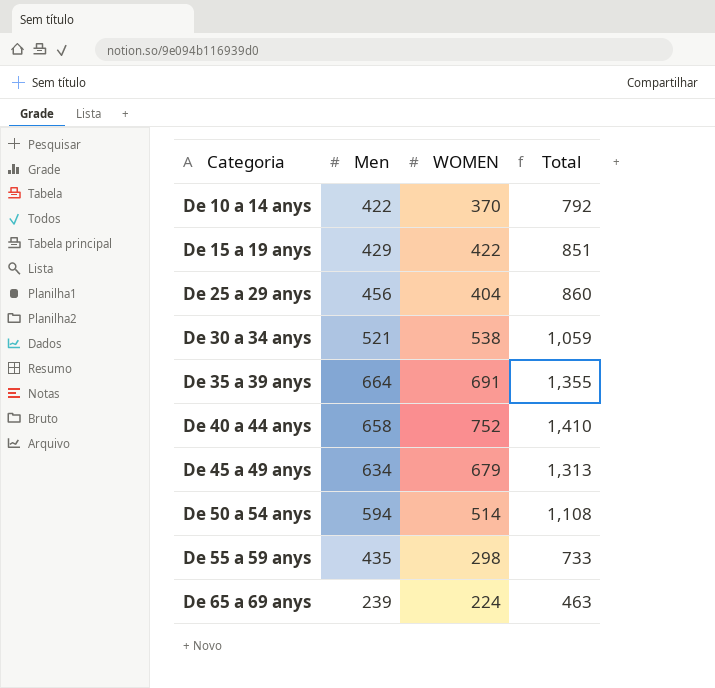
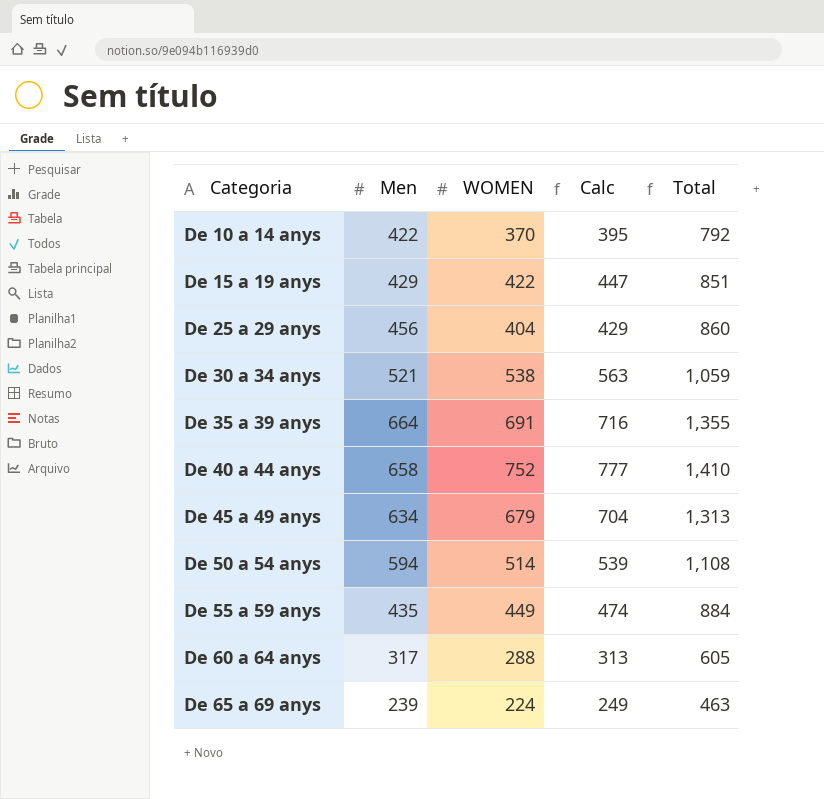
column Calc | formula: none -> [WOMEN] + 25
De 55 a 59 anys | WOMEN: 298 -> 449
De 55 a 59 anys | Total: 733 -> 884
row De 60 a 64 anys: none -> 317 | 288 | 313 | 605

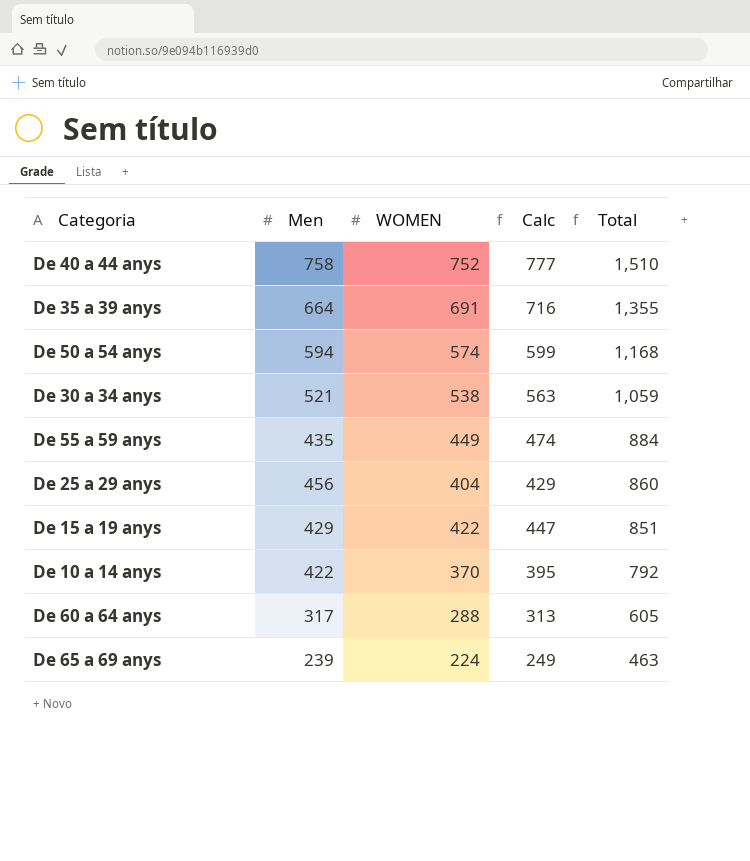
row order: Categoria ascending -> Total descending
row De 45 a 49 anys: 634 | 679 | 704 | 1,313 -> none
De 40 a 44 anys | Men: 658 -> 758
De 40 a 44 anys | Total: 1,410 -> 1,510
De 50 a 54 anys | WOMEN: 514 -> 574
De 50 a 54 anys | Calc: 539 -> 599
De 50 a 54 anys | Total: 1,108 -> 1,168

